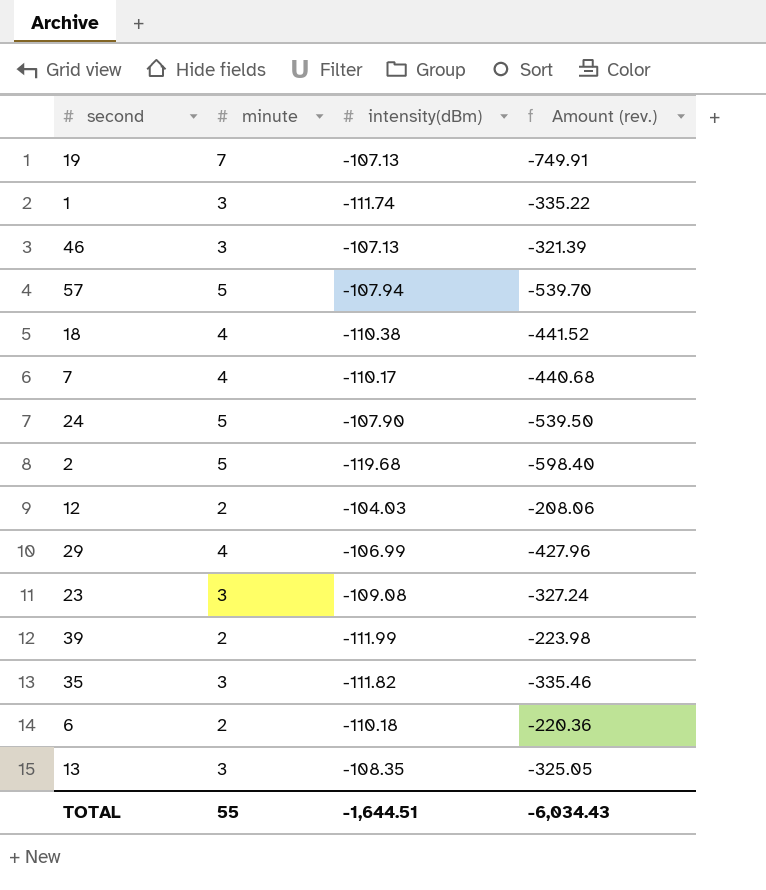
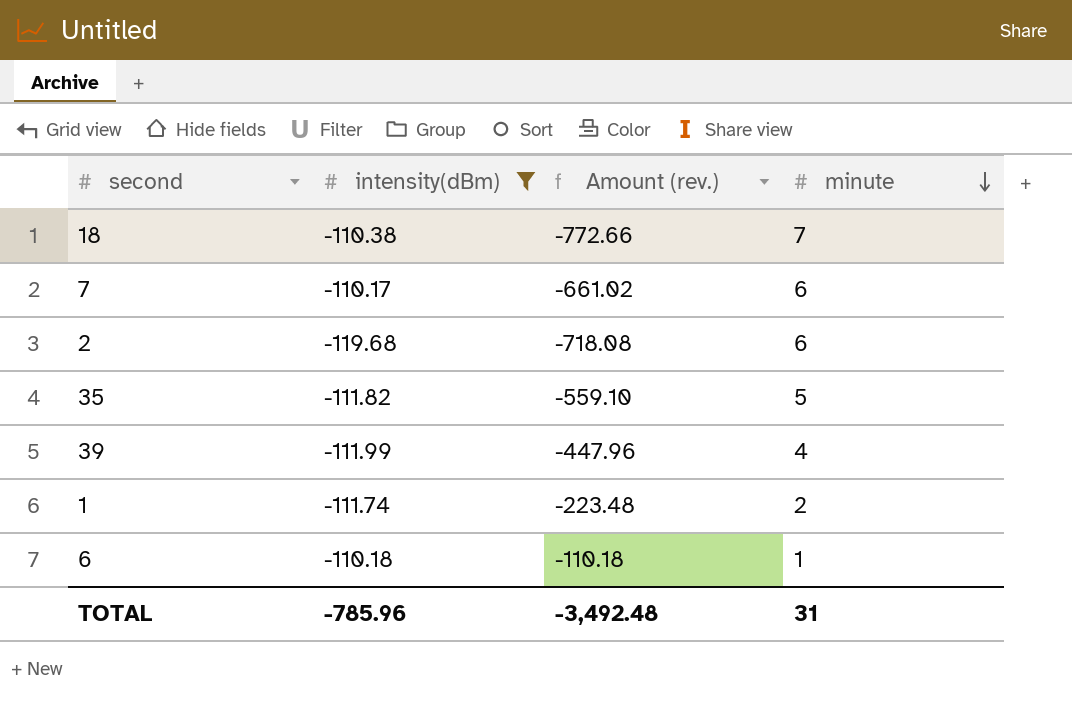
filter: none -> intensity(dBm) <= -110.17
row order: none -> minute descending
column minute | position: 2 -> 4
18 | Amount (rev.): -441.52 -> -772.66
18 | minute: 4 -> 7
7 | Amount (rev.): -440.68 -> -661.02
7 | minute: 4 -> 6
2 | Amount (rev.): -598.40 -> -718.08
2 | minute: 5 -> 6
35 | Amount (rev.): -335.46 -> -559.10
35 | minute: 3 -> 5
39 | Amount (rev.): -223.98 -> -447.96
39 | minute: 2 -> 4
1 | Amount (rev.): -335.22 -> -223.48
1 | minute: 3 -> 2
6 | Amount (rev.): -220.36 -> -110.18
6 | minute: 2 -> 1
TOTAL | intensity(dBm): -1,644.51 -> -785.96
TOTAL | Amount (rev.): -6,034.43 -> -3,492.48
TOTAL | minute: 55 -> 31

